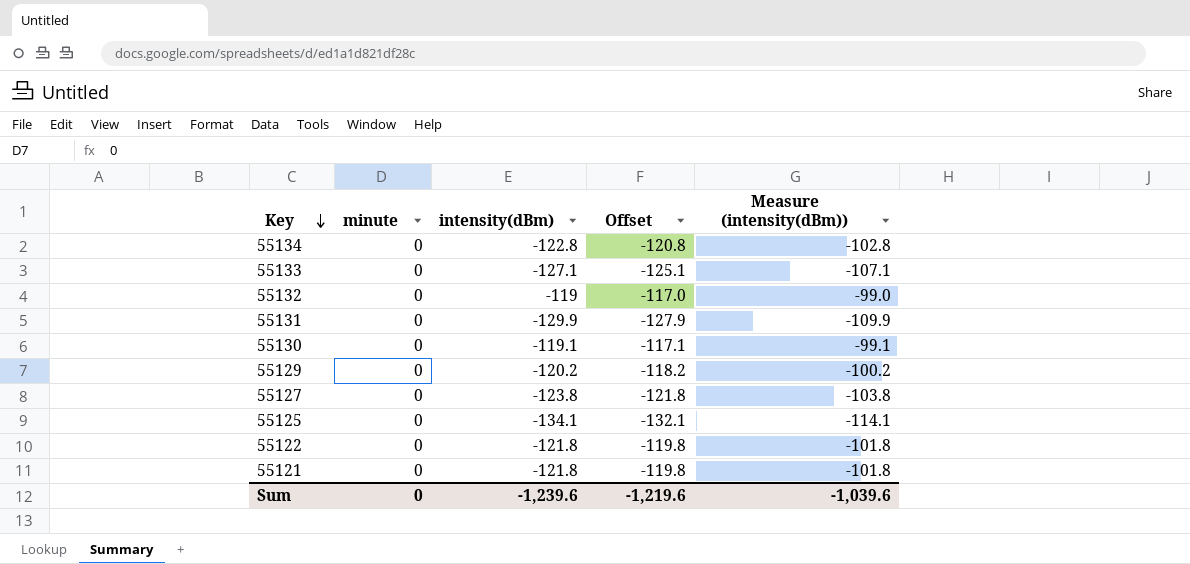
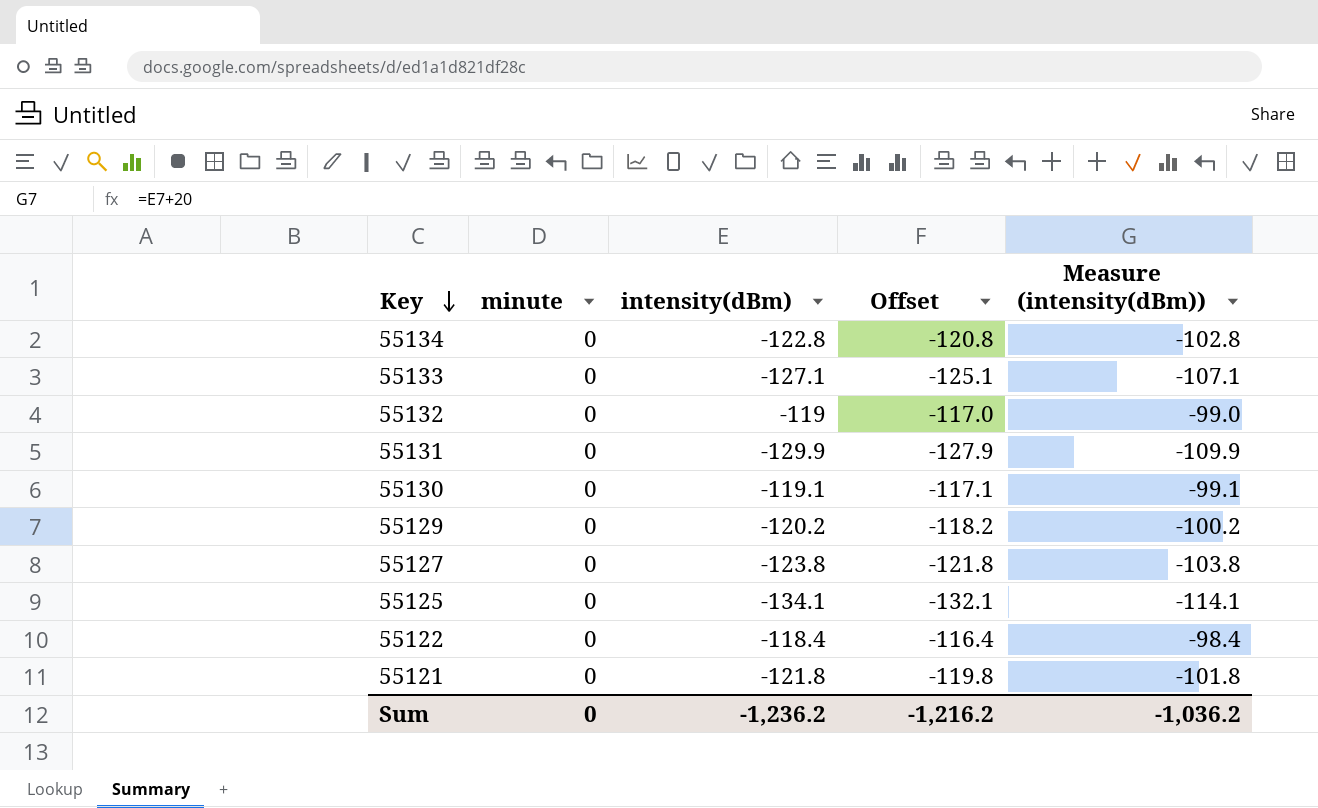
55122 | intensity(dBm): -121.8 -> -118.4
55122 | Offset: -119.8 -> -116.4
55122 | Measure (intensity(dBm)): -101.8 -> -98.4
Sum | intensity(dBm): -1,239.6 -> -1,236.2
Sum | Offset: -1,219.6 -> -1,216.2
Sum | Measure (intensity(dBm)): -1,039.6 -> -1,036.2

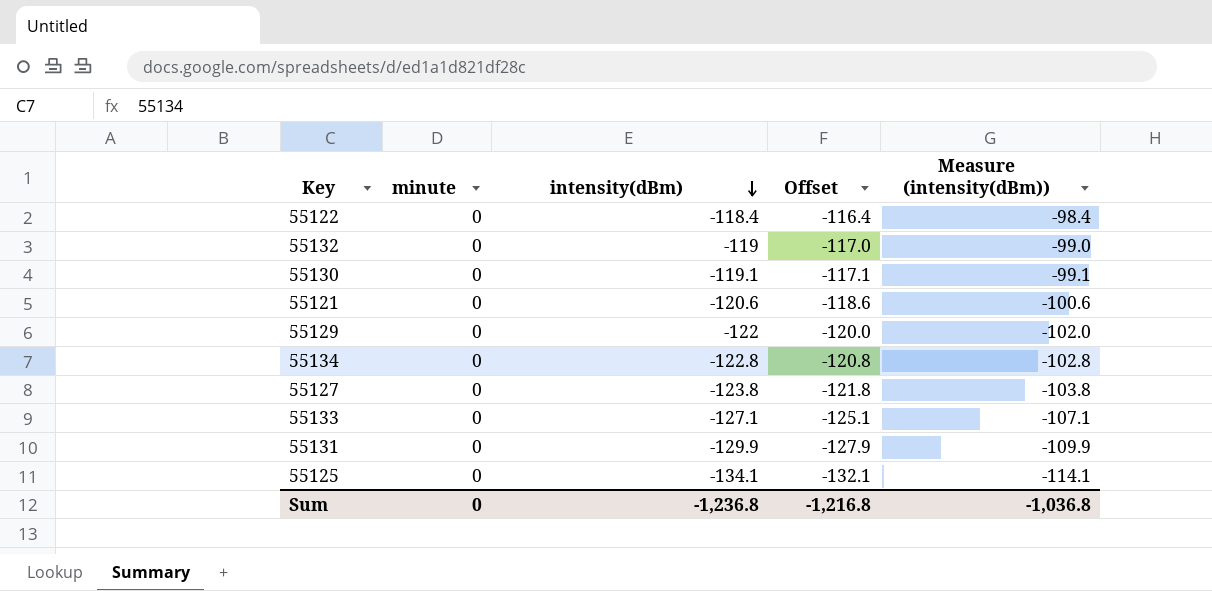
row order: Key descending -> intensity(dBm) descending
55121 | intensity(dBm): -121.8 -> -120.6
55121 | Offset: -119.8 -> -118.6
55121 | Measure (intensity(dBm)): -101.8 -> -100.6
55129 | intensity(dBm): -120.2 -> -122
55129 | Offset: -118.2 -> -120.0
55129 | Measure (intensity(dBm)): -100.2 -> -102.0
Sum | intensity(dBm): -1,236.2 -> -1,236.8
Sum | Offset: -1,216.2 -> -1,216.8
Sum | Measure (intensity(dBm)): -1,036.2 -> -1,036.8

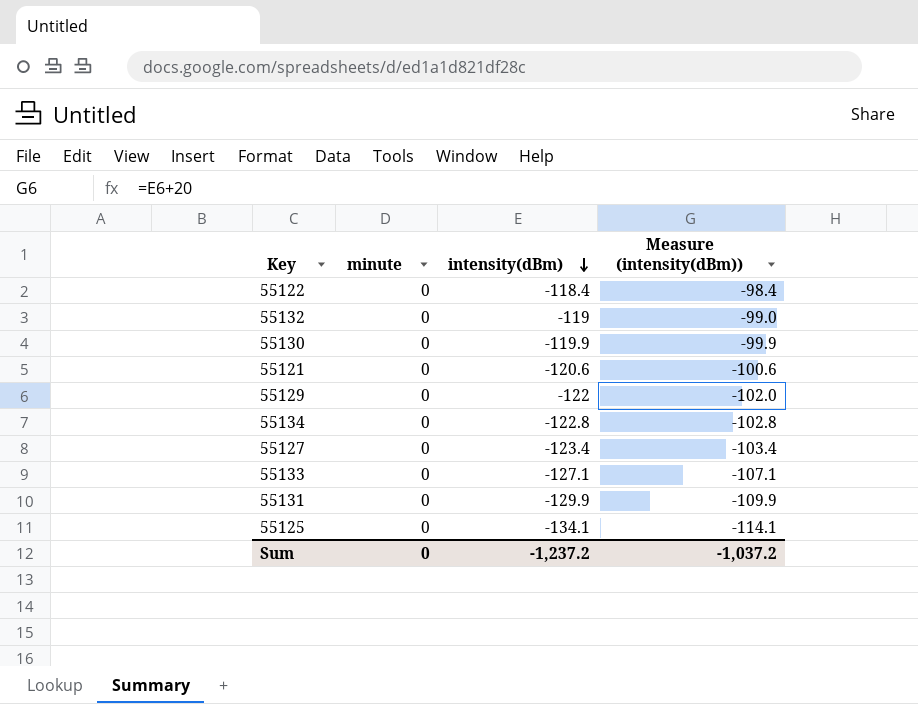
column Offset | formula: [intensity(dBm)] + 2 -> none
55130 | intensity(dBm): -119.1 -> -119.9
55130 | Measure (intensity(dBm)): -99.1 -> -99.9
55127 | intensity(dBm): -123.8 -> -123.4
55127 | Measure (intensity(dBm)): -103.8 -> -103.4
Sum | intensity(dBm): -1,236.8 -> -1,237.2
Sum | Measure (intensity(dBm)): -1,036.8 -> -1,037.2

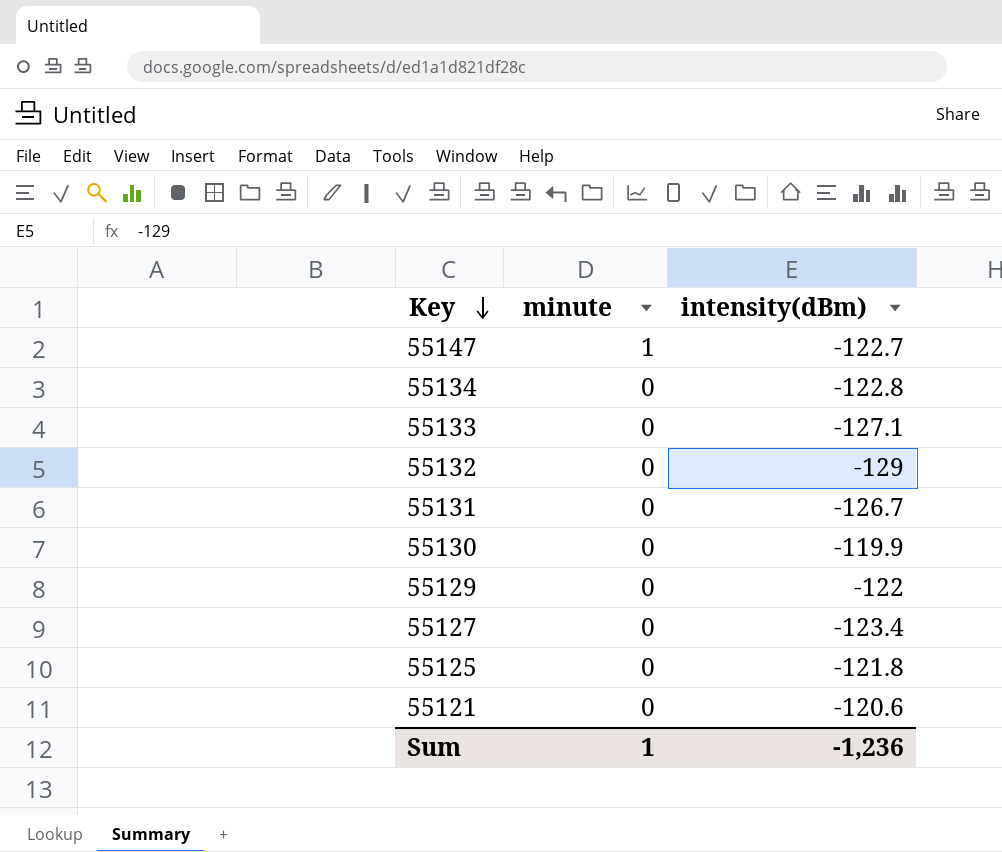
row order: intensity(dBm) descending -> Key descending
column Measure (intensity(dBm)) | formula: [intensity(dBm)] + 20 -> none
row 55122: 0 | -118.4 | -98.4 -> none
row 55147: none -> 1 | -122.7
55132 | intensity(dBm): -119 -> -129
55131 | intensity(dBm): -129.9 -> -126.7
55125 | intensity(dBm): -134.1 -> -121.8
Sum | minute: 0 -> 1
Sum | intensity(dBm): -1,237.2 -> -1,236

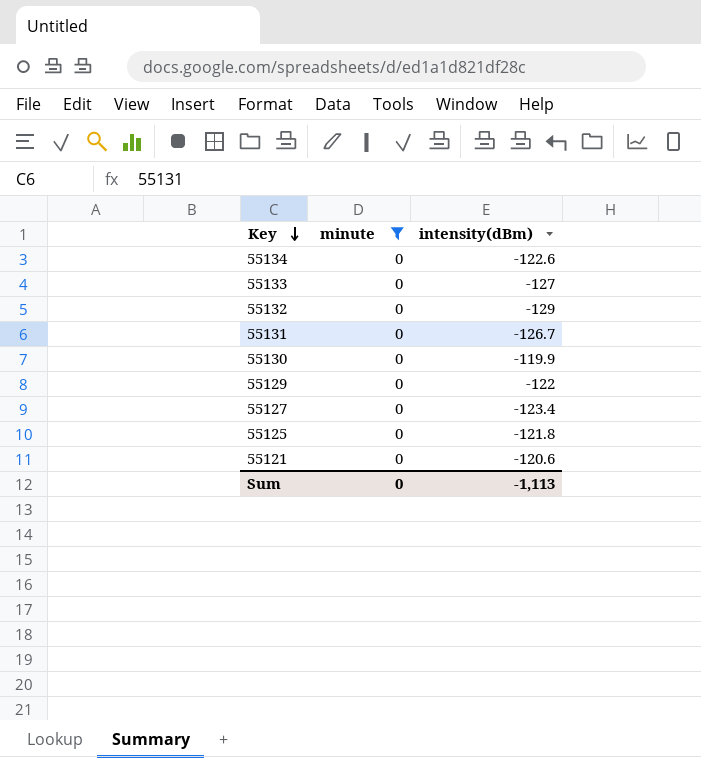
filter: none -> minute = 0
55134 | intensity(dBm): -122.8 -> -122.6
55133 | intensity(dBm): -127.1 -> -127
Sum | minute: 1 -> 0
Sum | intensity(dBm): -1,236 -> -1,113

